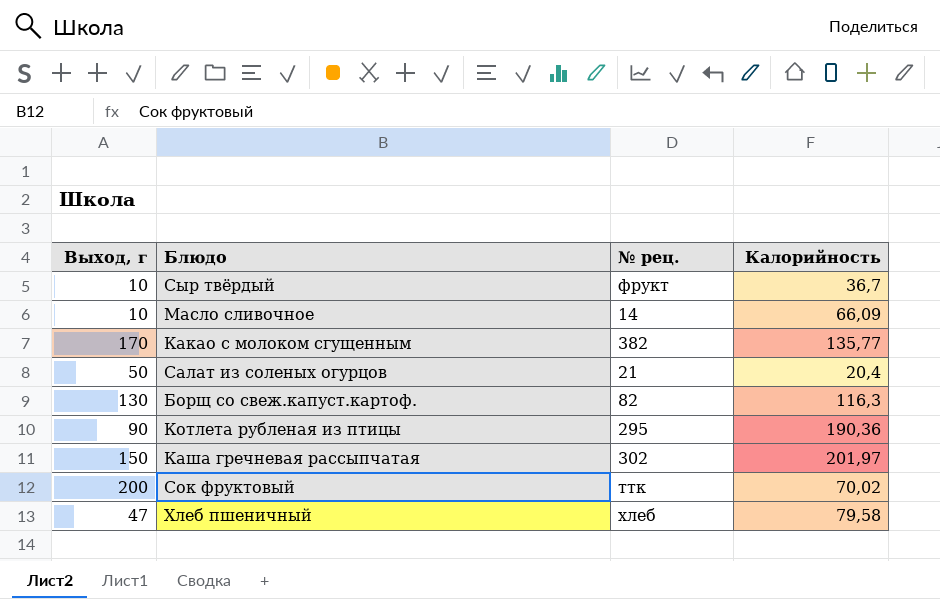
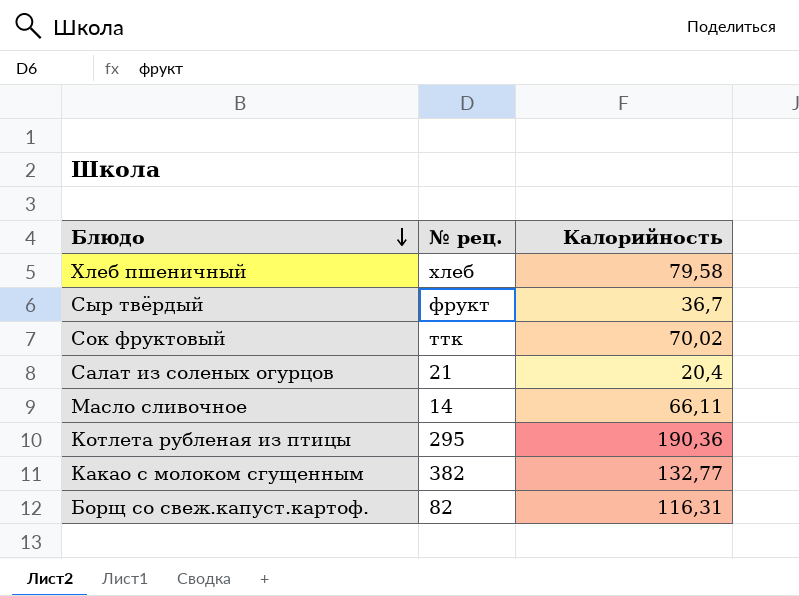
row order: none -> Блюдо descending
column Выход, г | position: 1 -> none
row Каша гречневая рассыпчатая: 150 | 302 | 201,97 -> none
Масло сливочное | Калорийность: 66,09 -> 66,11
Какао с молоком сгущенным | Калорийность: 135,77 -> 132,77
Борщ со свеж.капуст.картоф. | Калорийность: 116,3 -> 116,31

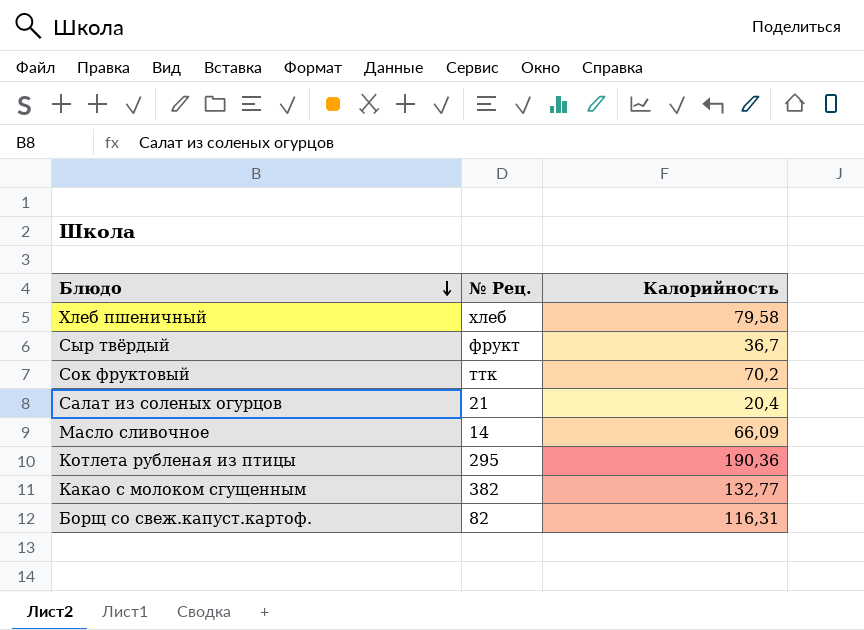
column name: № рец. -> № Рец.
Сок фруктовый | Калорийность: 70,02 -> 70,2
Масло сливочное | Калорийность: 66,11 -> 66,09

